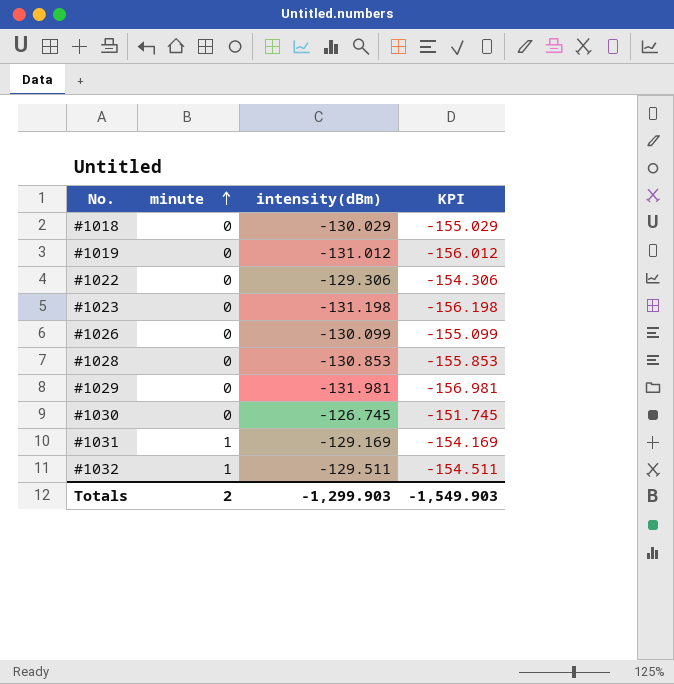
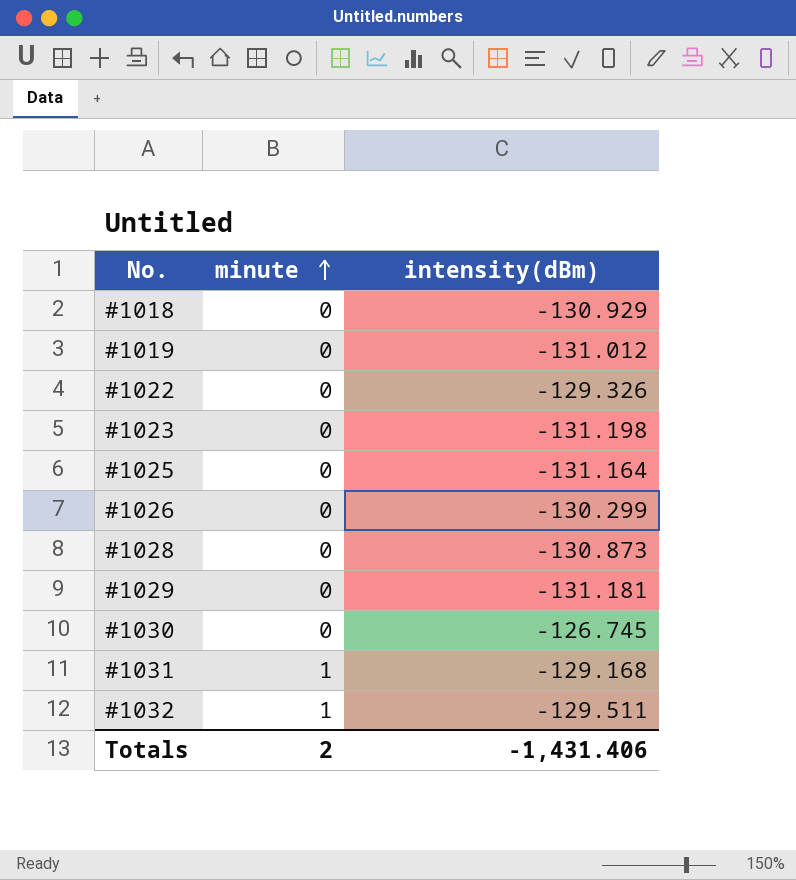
column KPI | formula: [intensity(dBm)] - 25 -> none
#1018 | intensity(dBm): -130.029 -> -130.929
#1022 | intensity(dBm): -129.306 -> -129.326
row #1025: none -> 0 | -131.164
#1026 | intensity(dBm): -130.099 -> -130.299
#1028 | intensity(dBm): -130.853 -> -130.873
#1029 | intensity(dBm): -131.981 -> -131.181
#1031 | intensity(dBm): -129.169 -> -129.168
Totals | intensity(dBm): -1,299.903 -> -1,431.406

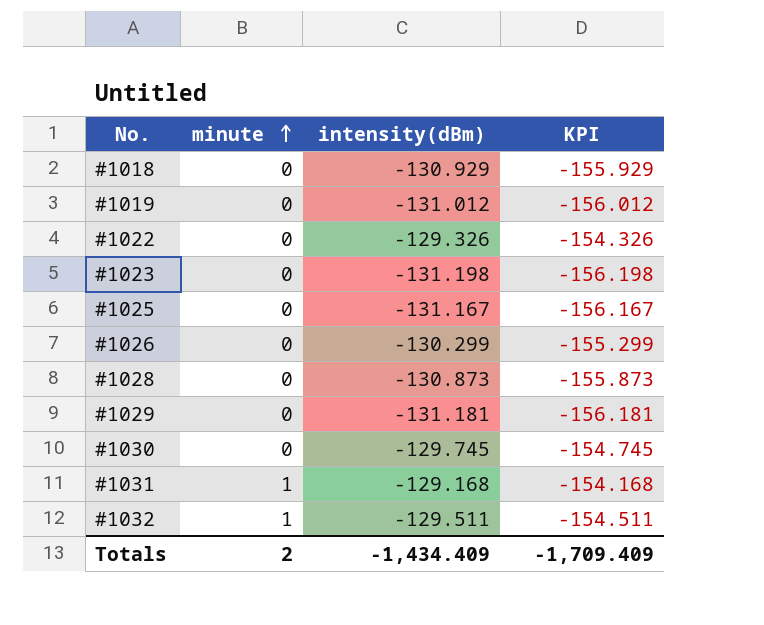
column KPI | formula: none -> [intensity(dBm)] - 25
#1025 | intensity(dBm): -131.164 -> -131.167
#1030 | intensity(dBm): -126.745 -> -129.745
Totals | intensity(dBm): -1,431.406 -> -1,434.409

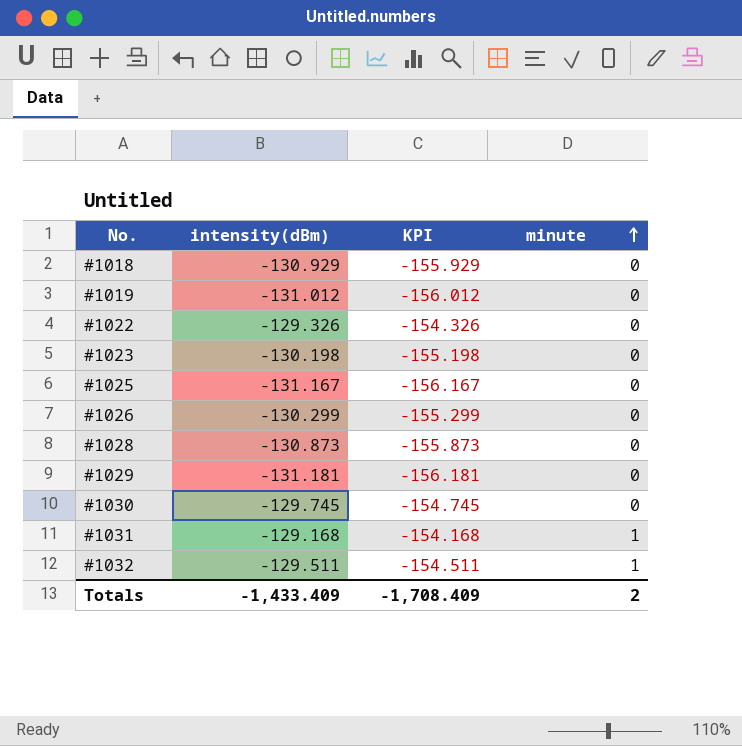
column minute | position: 2 -> 4
#1023 | intensity(dBm): -131.198 -> -130.198
#1023 | KPI: -156.198 -> -155.198
Totals | intensity(dBm): -1,434.409 -> -1,433.409
Totals | KPI: -1,709.409 -> -1,708.409

